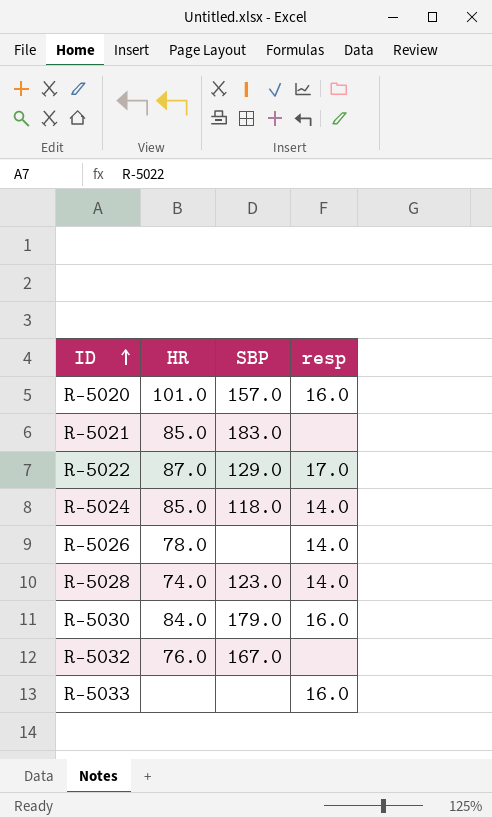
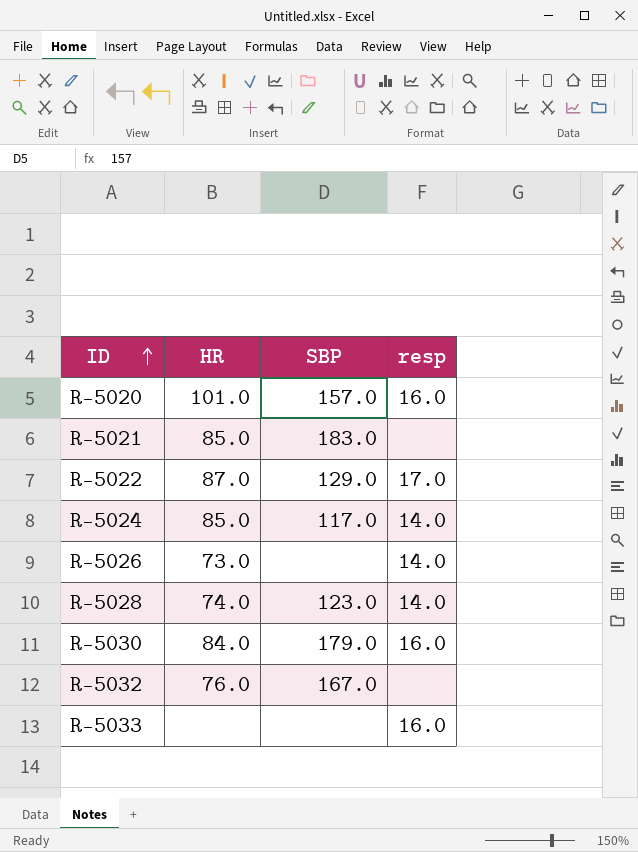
R-5024 | SBP: 118.0 -> 117.0
R-5026 | HR: 78.0 -> 73.0

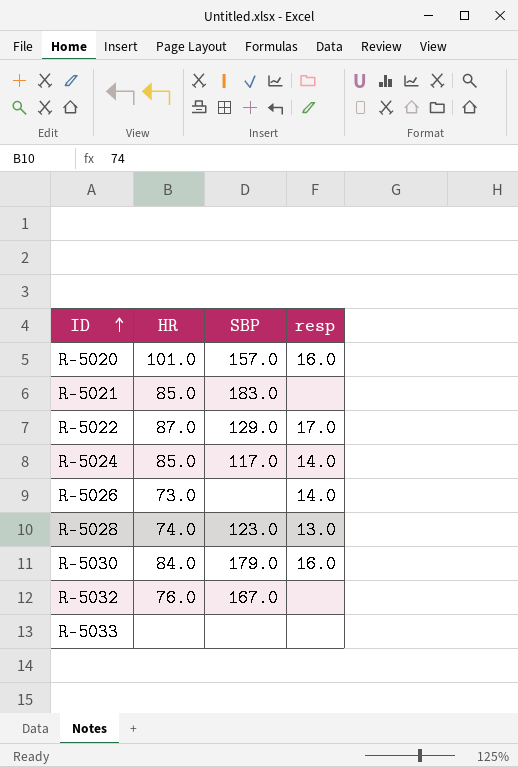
R-5028 | resp: 14.0 -> 13.0
R-5033 | resp: 16.0 -> none

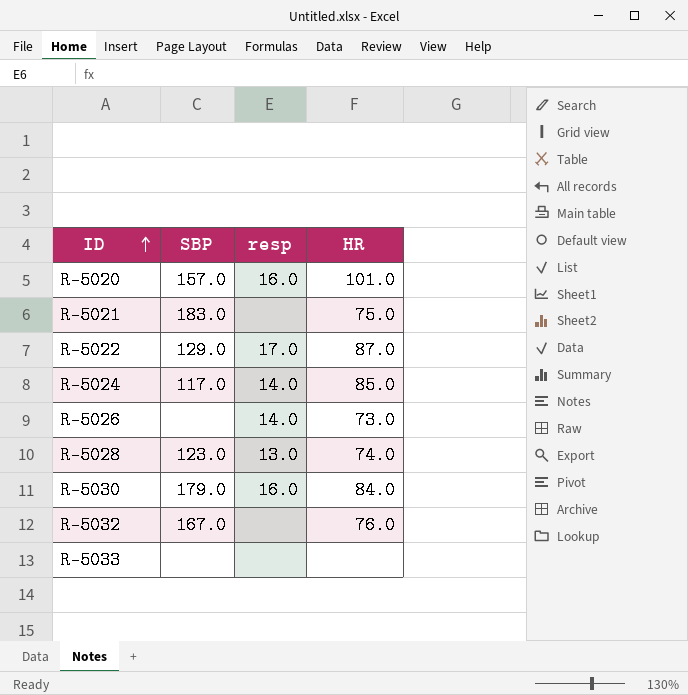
column HR | position: 2 -> 4
R-5021 | HR: 85.0 -> 75.0

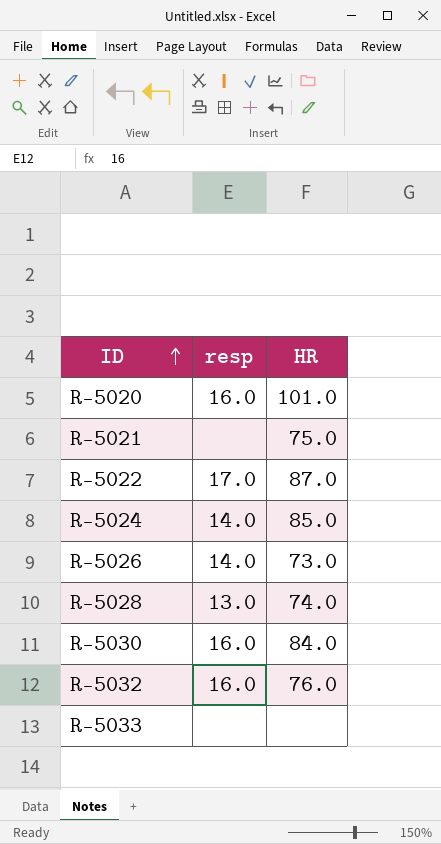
column SBP | position: 2 -> none
R-5032 | resp: none -> 16.0

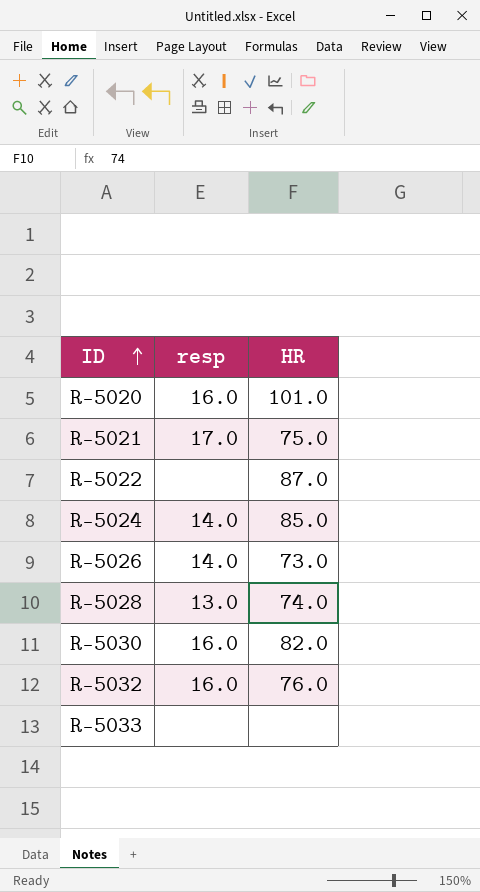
R-5021 | resp: none -> 17.0
R-5022 | resp: 17.0 -> none
R-5030 | HR: 84.0 -> 82.0

